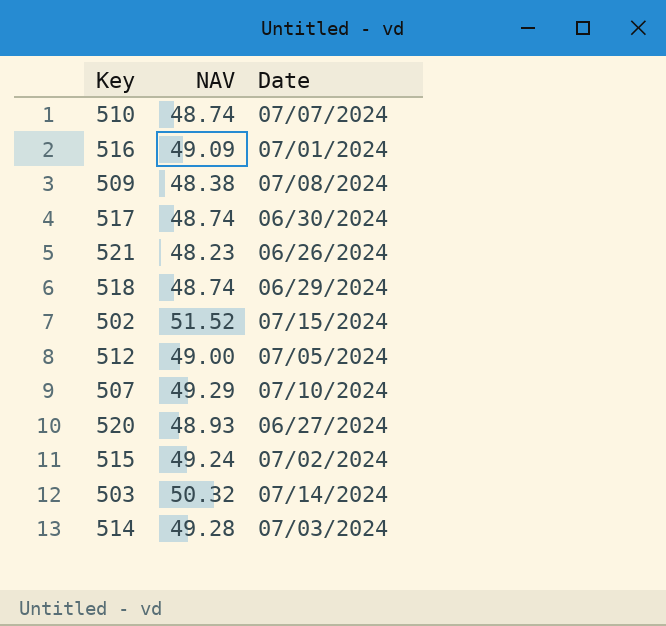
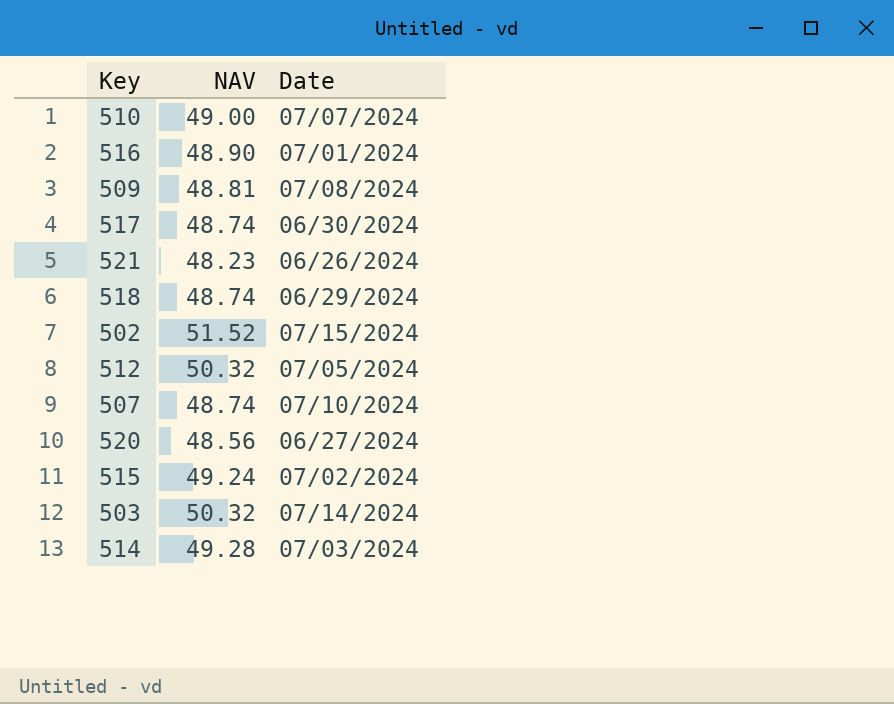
510 | NAV: 48.74 -> 49.00
516 | NAV: 49.09 -> 48.90
509 | NAV: 48.38 -> 48.81
512 | NAV: 49.00 -> 50.32
507 | NAV: 49.29 -> 48.74
520 | NAV: 48.93 -> 48.56

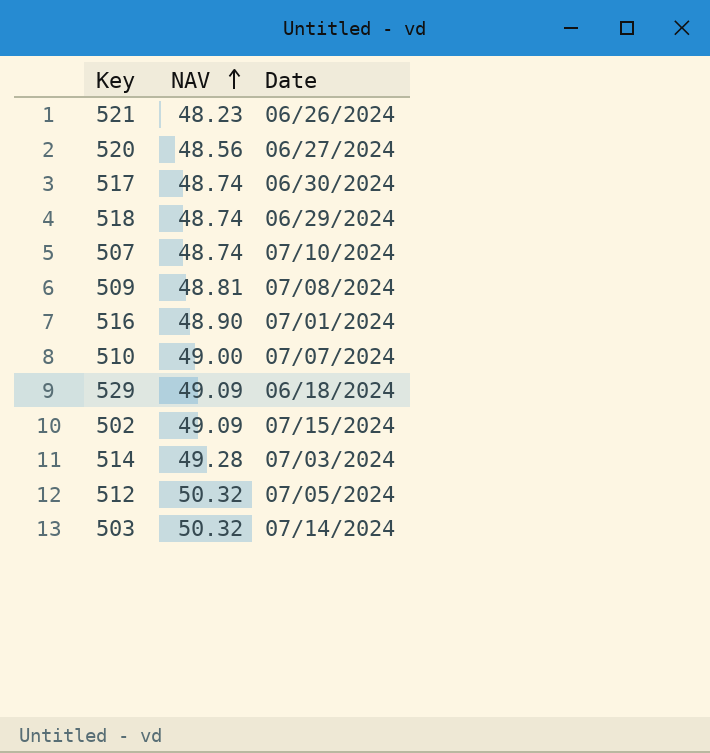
row order: none -> NAV ascending
row 515: 49.24 | 07/02/2024 -> none
row 529: none -> 49.09 | 06/18/2024
502 | NAV: 51.52 -> 49.09

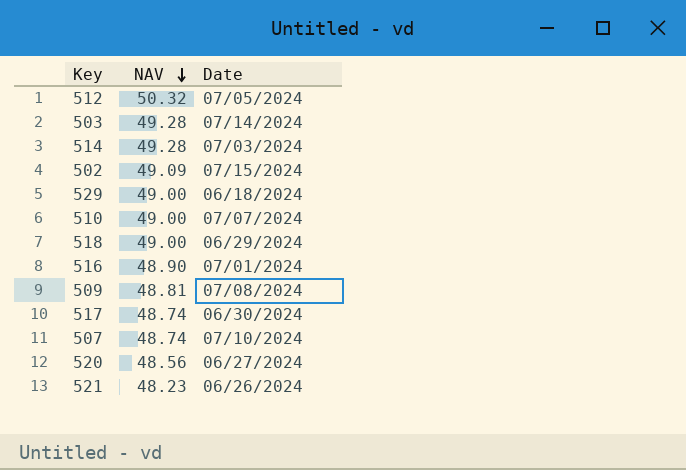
row order: NAV ascending -> NAV descending
503 | NAV: 50.32 -> 49.28
529 | NAV: 49.09 -> 49.00
518 | NAV: 48.74 -> 49.00

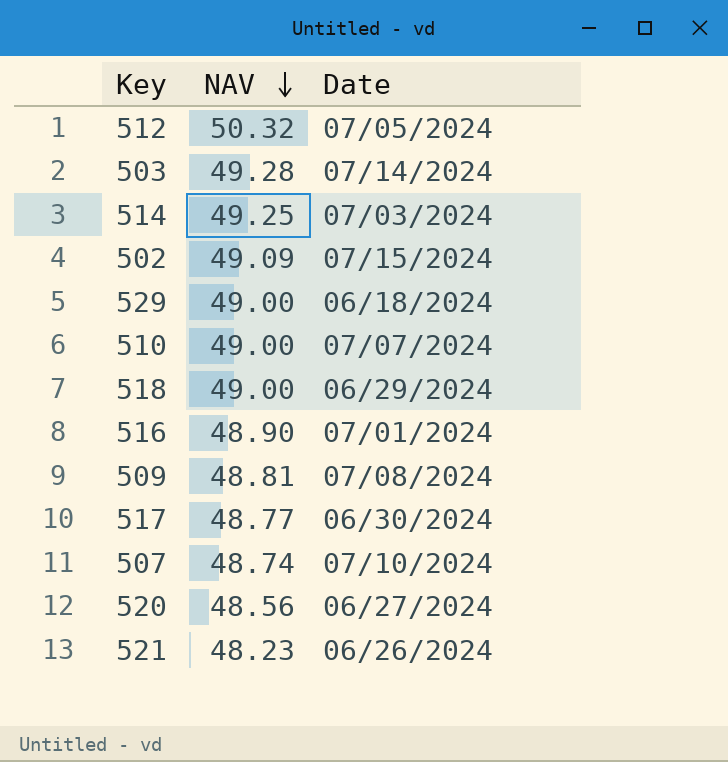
514 | NAV: 49.28 -> 49.25
517 | NAV: 48.74 -> 48.77

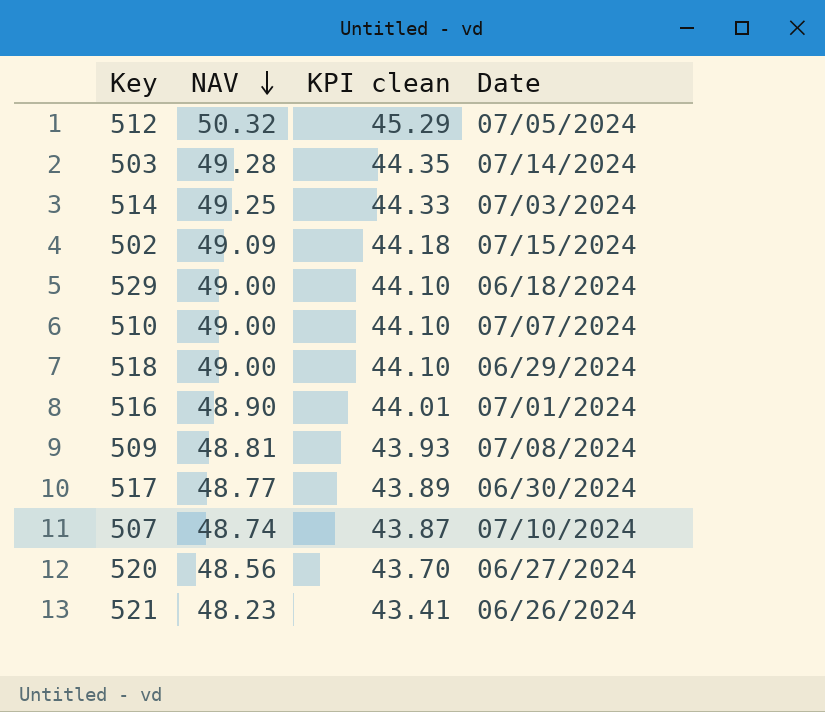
column KPI clean | formula: none -> [NAV] * 0.9

